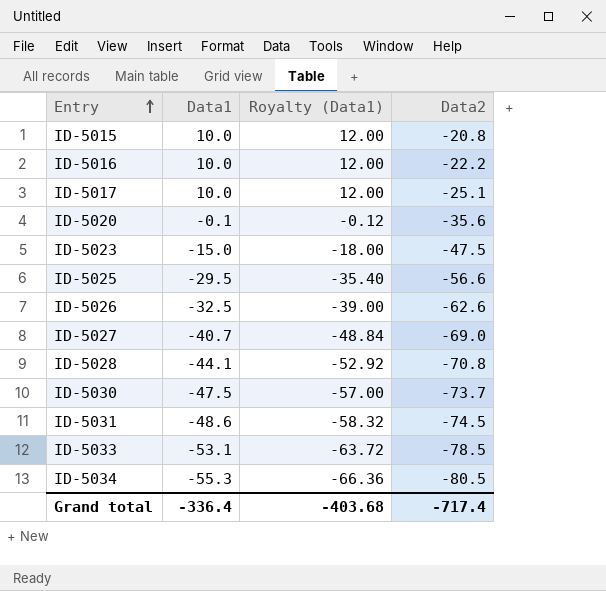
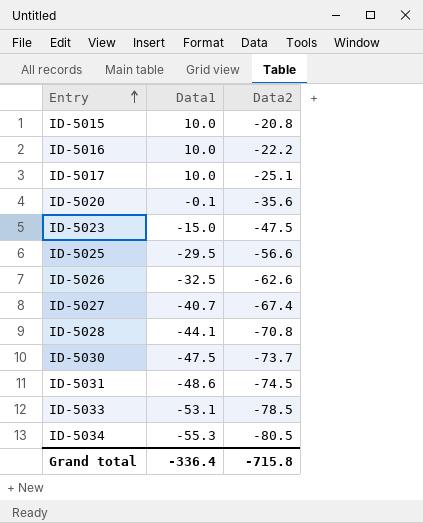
column Royalty (Data1) | formula: [Data1] * 1.2 -> none
ID-5027 | Data2: -69.0 -> -67.4
Grand total | Data2: -717.4 -> -715.8

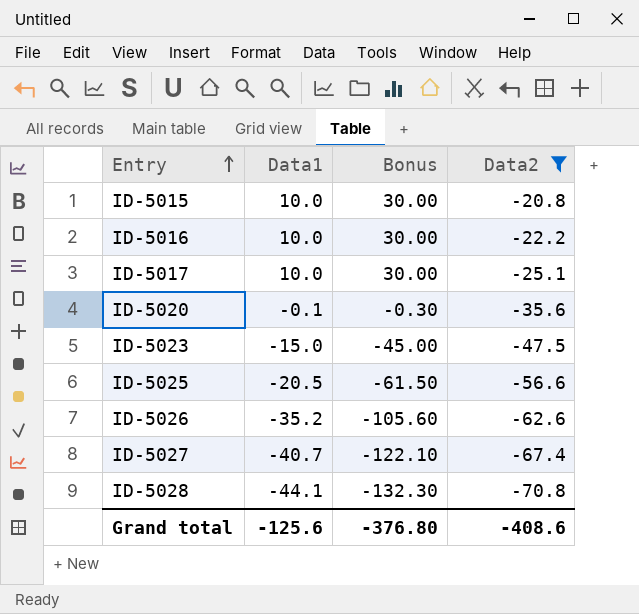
filter: none -> Data2 >= -70.8
column Bonus | formula: none -> [Data1] * 3
ID-5025 | Data1: -29.5 -> -20.5
ID-5026 | Data1: -32.5 -> -35.2
Grand total | Data1: -336.4 -> -125.6
Grand total | Data2: -715.8 -> -408.6

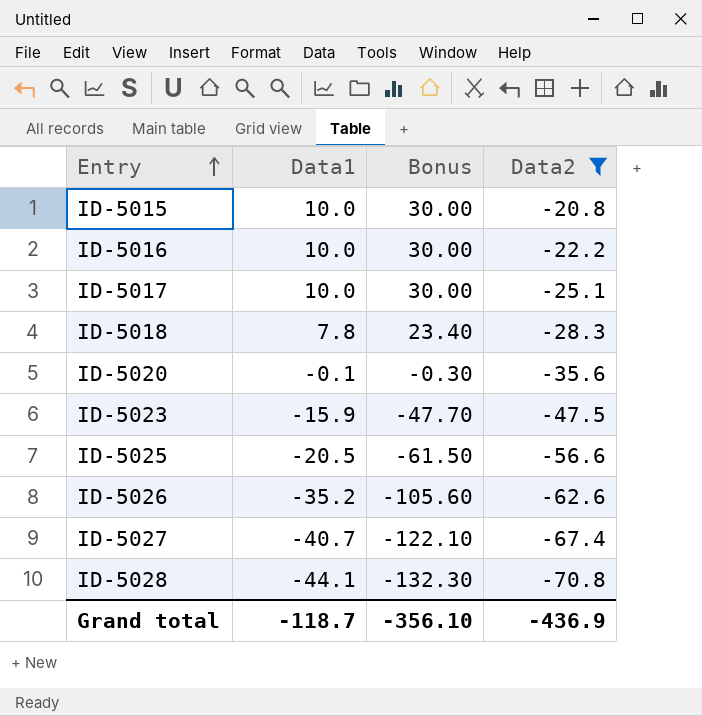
row ID-5018: none -> 7.8 | 23.40 | -28.3
ID-5023 | Data1: -15.0 -> -15.9
ID-5023 | Bonus: -45.00 -> -47.70
Grand total | Data1: -125.6 -> -118.7
Grand total | Bonus: -376.80 -> -356.10
Grand total | Data2: -408.6 -> -436.9

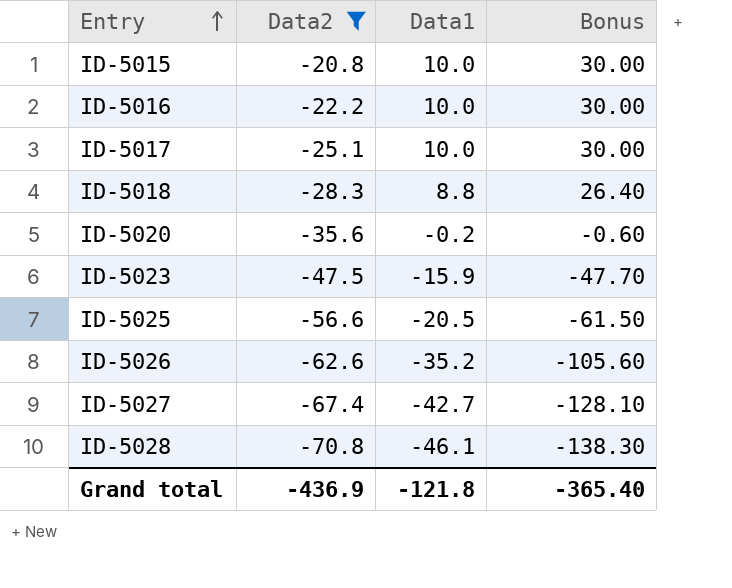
column Data2 | position: 4 -> 2
ID-5018 | Data1: 7.8 -> 8.8
ID-5018 | Bonus: 23.40 -> 26.40
ID-5020 | Data1: -0.1 -> -0.2
ID-5020 | Bonus: -0.30 -> -0.60
ID-5027 | Data1: -40.7 -> -42.7
ID-5027 | Bonus: -122.10 -> -128.10
ID-5028 | Data1: -44.1 -> -46.1
ID-5028 | Bonus: -132.30 -> -138.30
Grand total | Data1: -118.7 -> -121.8
Grand total | Bonus: -356.10 -> -365.40

